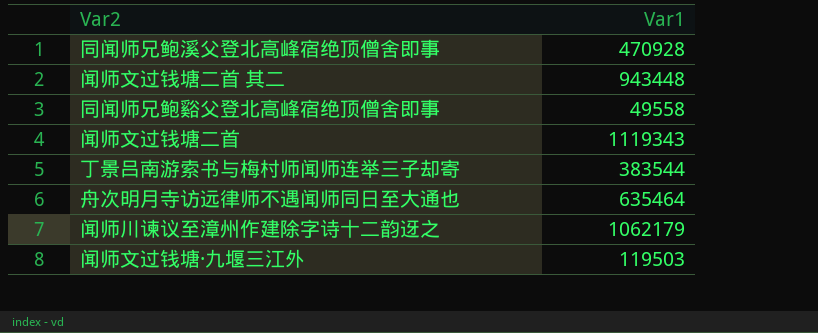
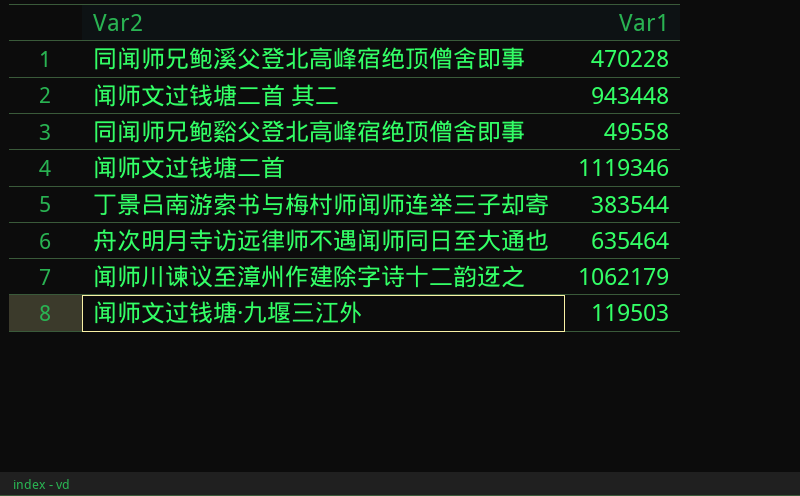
同闻师兄鲍溪父登北高峰宿绝顶僧舍即事 | Var1: 470928 -> 470228
闻师文过钱塘二首 | Var1: 1119343 -> 1119346

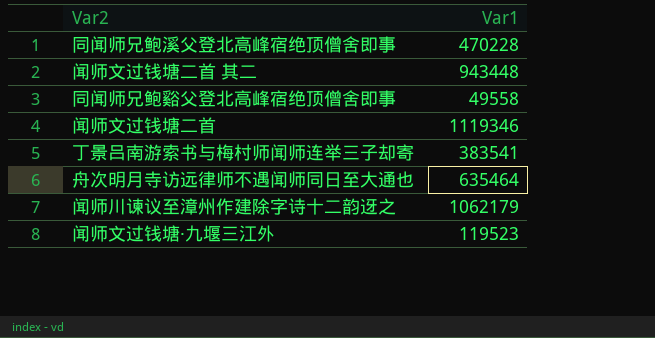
丁景吕南游索书与梅村师闻师连举三子却寄 | Var1: 383544 -> 383541
闻师文过钱塘·九堰三江外 | Var1: 119503 -> 119523

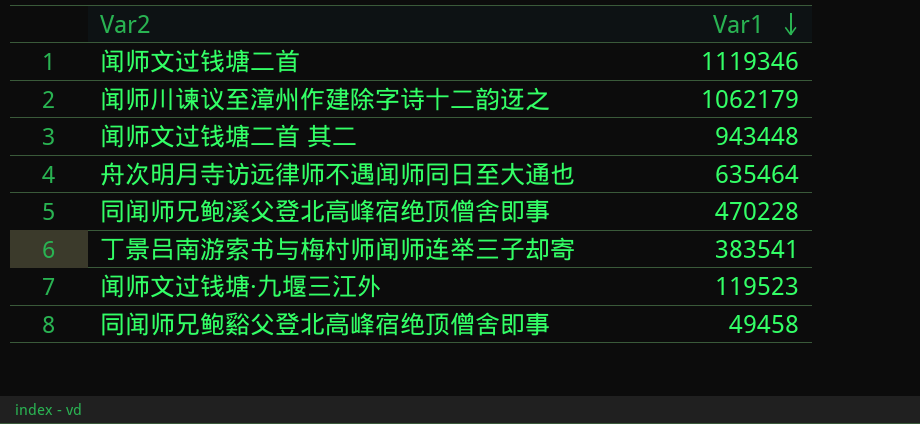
row order: none -> Var1 descending
同闻师兄鲍谿父登北高峰宿绝顶僧舍即事 | Var1: 49558 -> 49458

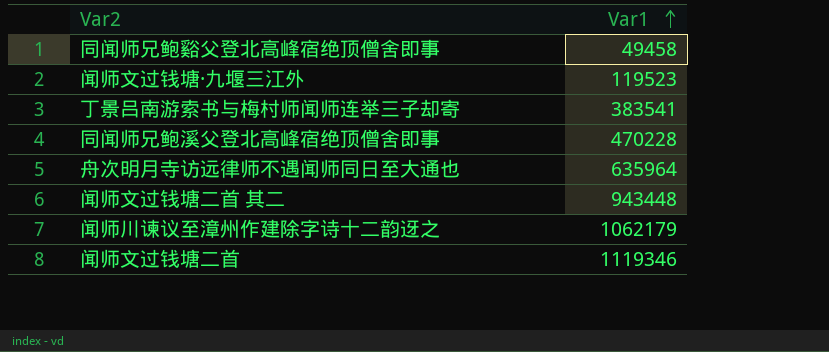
row order: Var1 descending -> Var1 ascending
舟次明月寺访远律师不遇闻师同日至大通也 | Var1: 635464 -> 635964

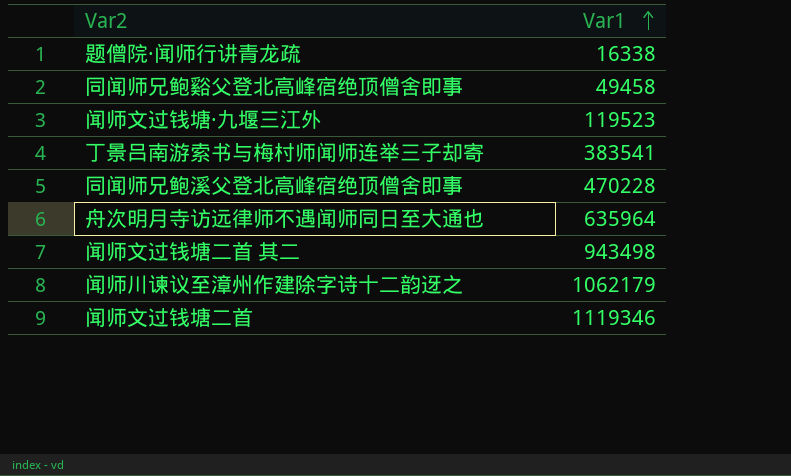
row 题僧院·闻师行讲青龙疏: none -> 16338
闻师文过钱塘二首 其二 | Var1: 943448 -> 943498

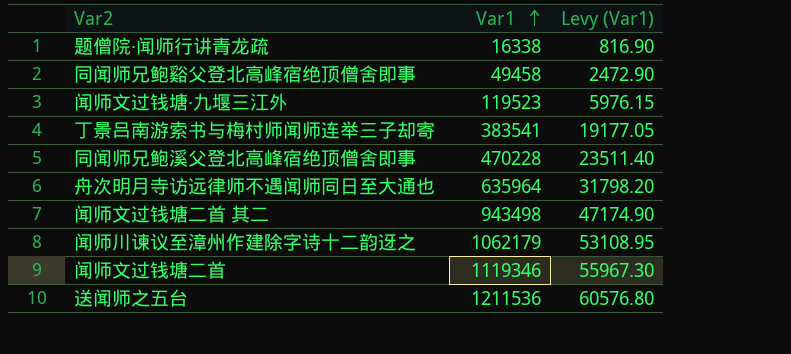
column Levy (Var1) | formula: none -> [Var1] * 0.05
row 送闻师之五台: none -> 1211536 | 60576.80

